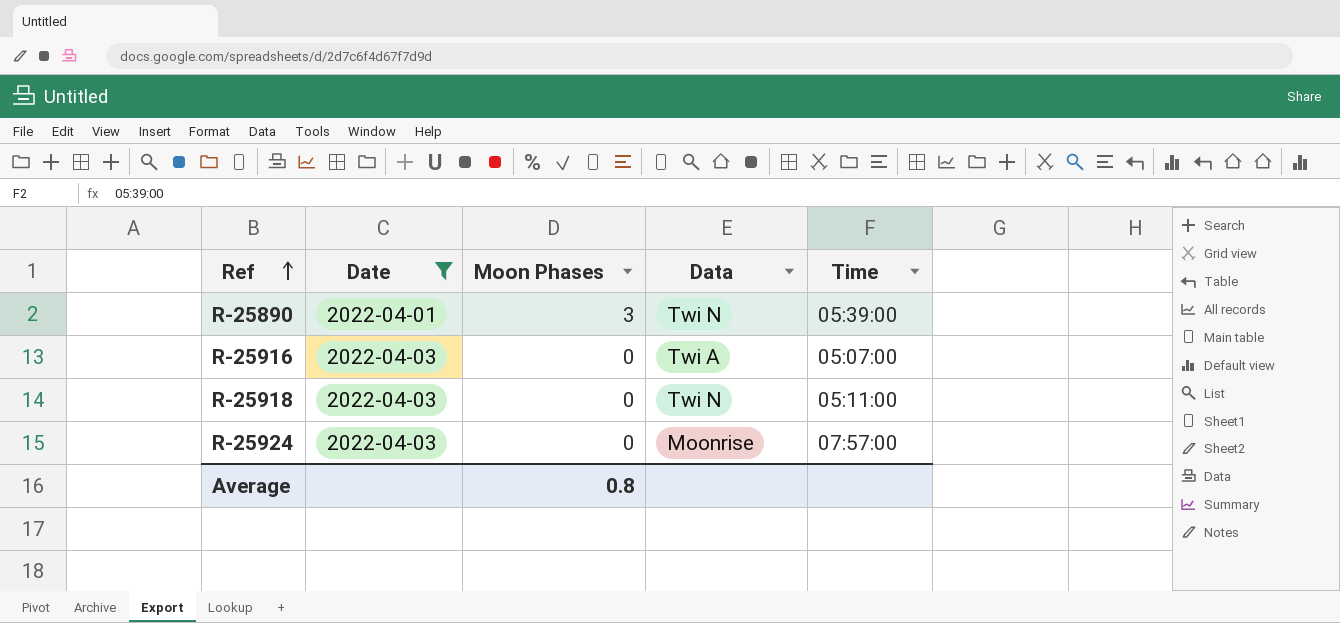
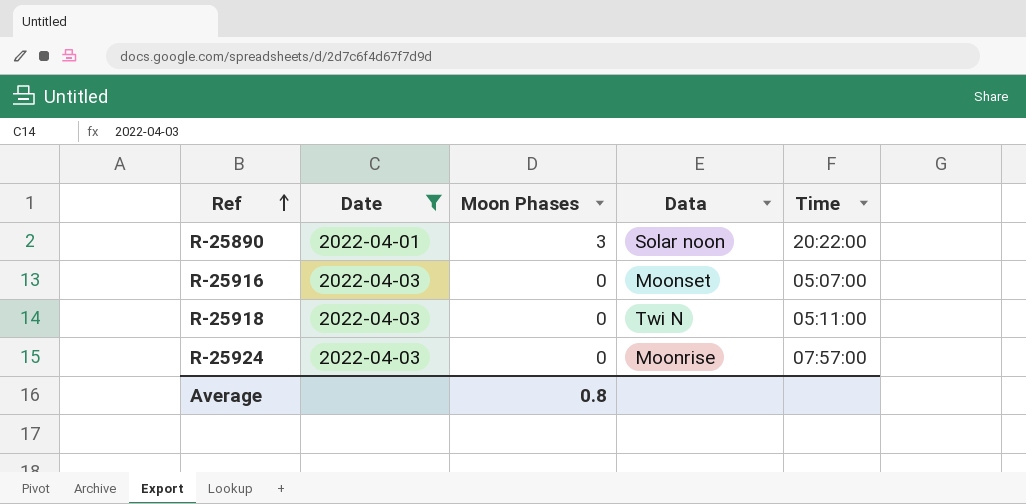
R-25890 | Data: Twi N -> Solar noon
R-25890 | Time: 05:39:00 -> 20:22:00
R-25916 | Data: Twi A -> Moonset

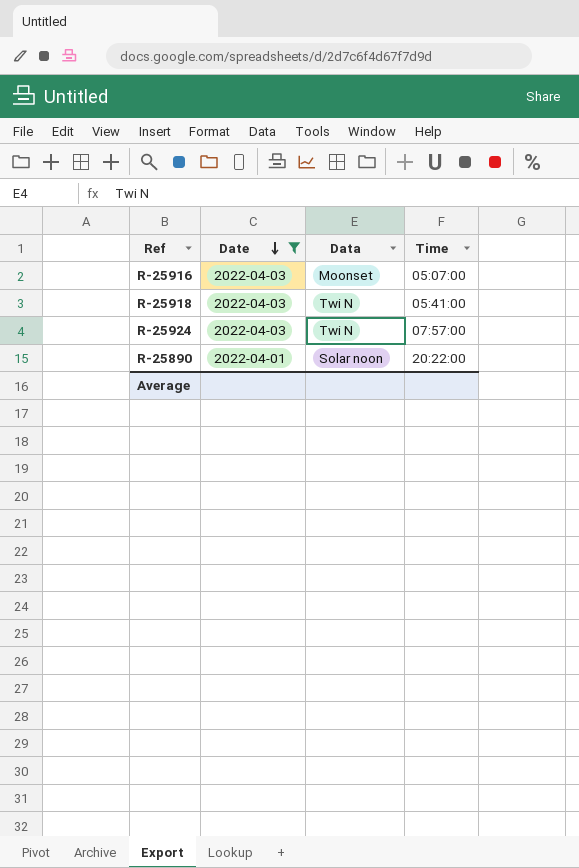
row order: Ref ascending -> Date descending
column Moon Phases | position: 3 -> none
R-25918 | Time: 05:11:00 -> 05:41:00
R-25924 | Data: Moonrise -> Twi N

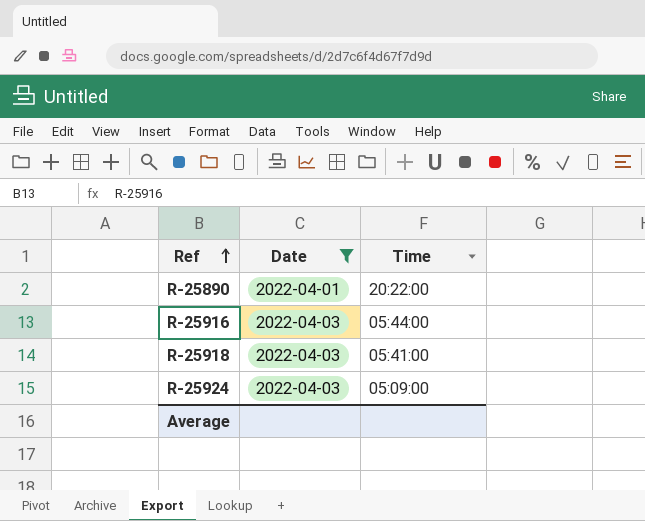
row order: Date descending -> Ref ascending
column Data | position: 3 -> none
R-25916 | Time: 05:07:00 -> 05:44:00
R-25924 | Time: 07:57:00 -> 05:09:00

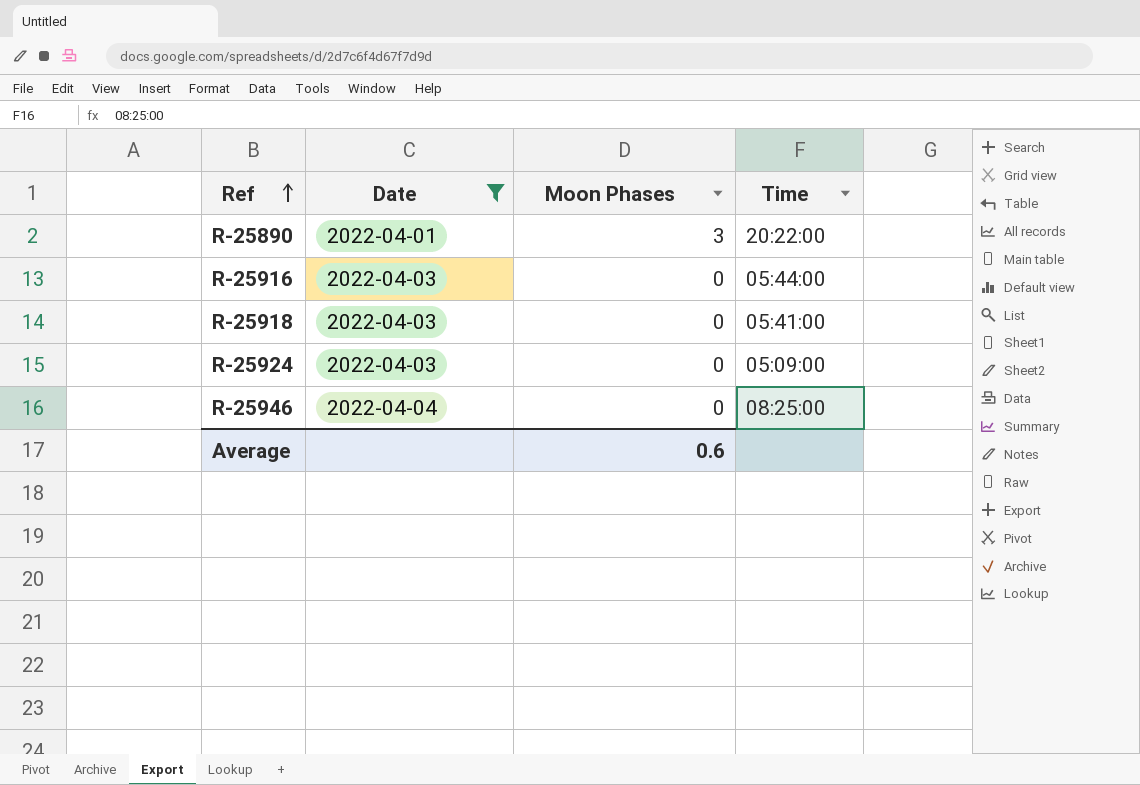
column Moon Phases | position: none -> 3
row R-25946: none -> 2022-04-04 | 0 | 08:25:00

